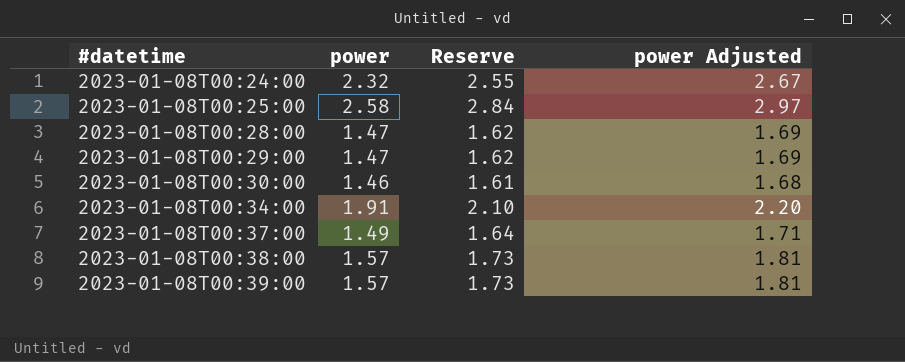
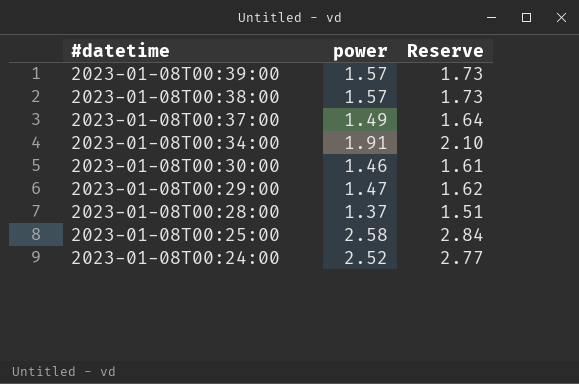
row order: #datetime ascending -> #datetime descending
column power Adjusted | formula: [power] * 1.15 -> none
2023-01-08T00:28:00 | power: 1.47 -> 1.37
2023-01-08T00:28:00 | Reserve: 1.62 -> 1.51
2023-01-08T00:24:00 | power: 2.32 -> 2.52
2023-01-08T00:24:00 | Reserve: 2.55 -> 2.77

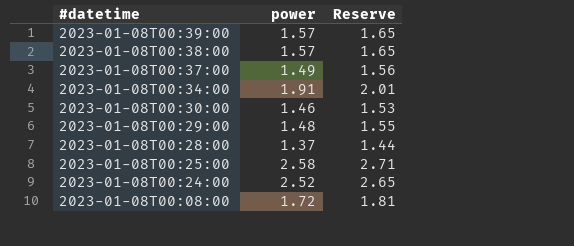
column Reserve | formula: [power] * 1.1 -> [power] * 1.05
2023-01-08T00:29:00 | power: 1.47 -> 1.48
row 2023-01-08T00:08:00: none -> 1.72 | 1.81

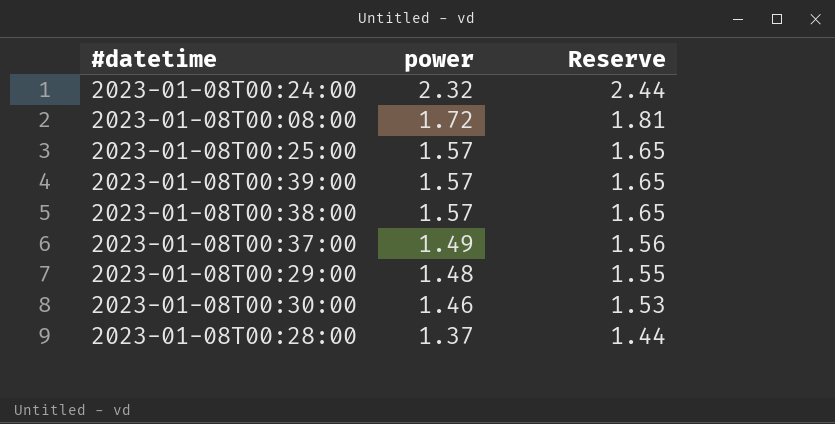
row order: #datetime descending -> power descending
row 2023-01-08T00:34:00: 1.91 | 2.01 -> none
2023-01-08T00:24:00 | power: 2.52 -> 2.32
2023-01-08T00:24:00 | Reserve: 2.65 -> 2.44
2023-01-08T00:25:00 | power: 2.58 -> 1.57
2023-01-08T00:25:00 | Reserve: 2.71 -> 1.65

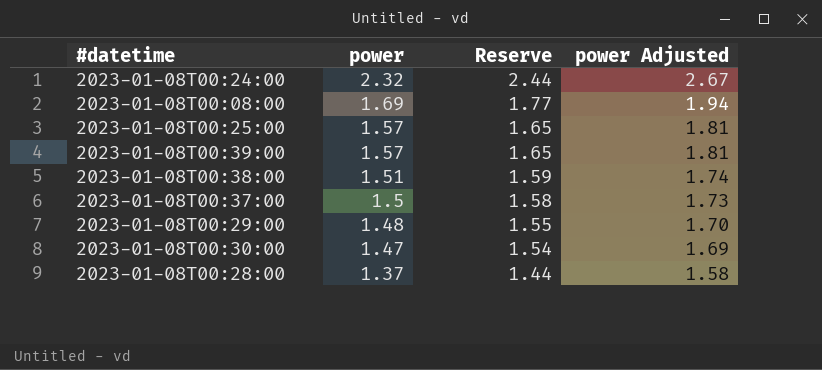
column power Adjusted | formula: none -> [power] * 1.15
2023-01-08T00:08:00 | power: 1.72 -> 1.69
2023-01-08T00:08:00 | Reserve: 1.81 -> 1.77
2023-01-08T00:38:00 | power: 1.57 -> 1.51
2023-01-08T00:38:00 | Reserve: 1.65 -> 1.59
2023-01-08T00:37:00 | power: 1.49 -> 1.5
2023-01-08T00:37:00 | Reserve: 1.56 -> 1.58
2023-01-08T00:30:00 | power: 1.46 -> 1.47
2023-01-08T00:30:00 | Reserve: 1.53 -> 1.54

